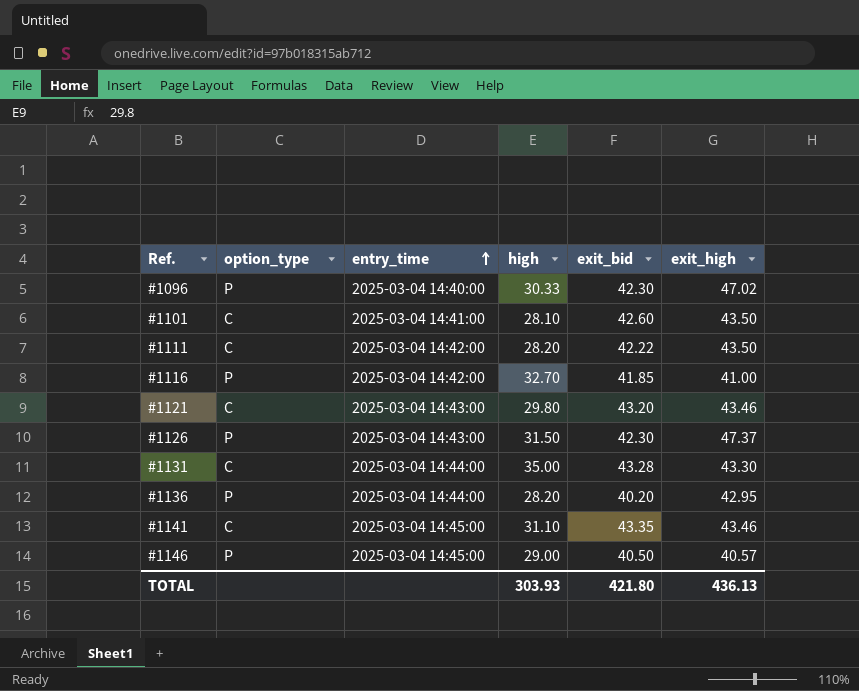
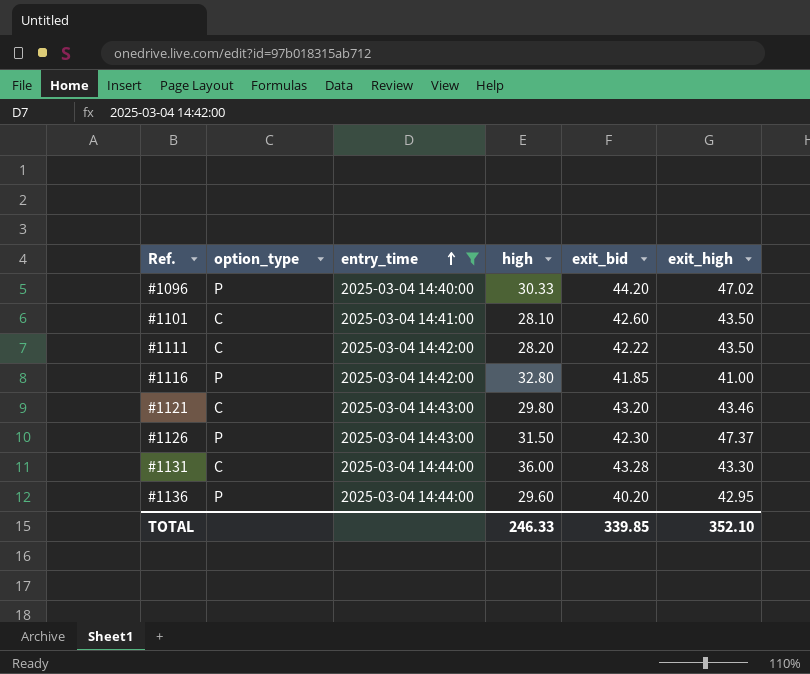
filter: none -> entry_time != 2025-03-04 14:45:00
#1096 | exit_bid: 42.30 -> 44.20
#1116 | high: 32.70 -> 32.80
#1131 | high: 35.00 -> 36.00
#1136 | high: 28.20 -> 29.60
TOTAL | high: 303.93 -> 246.33
TOTAL | exit_bid: 421.80 -> 339.85
TOTAL | exit_high: 436.13 -> 352.10

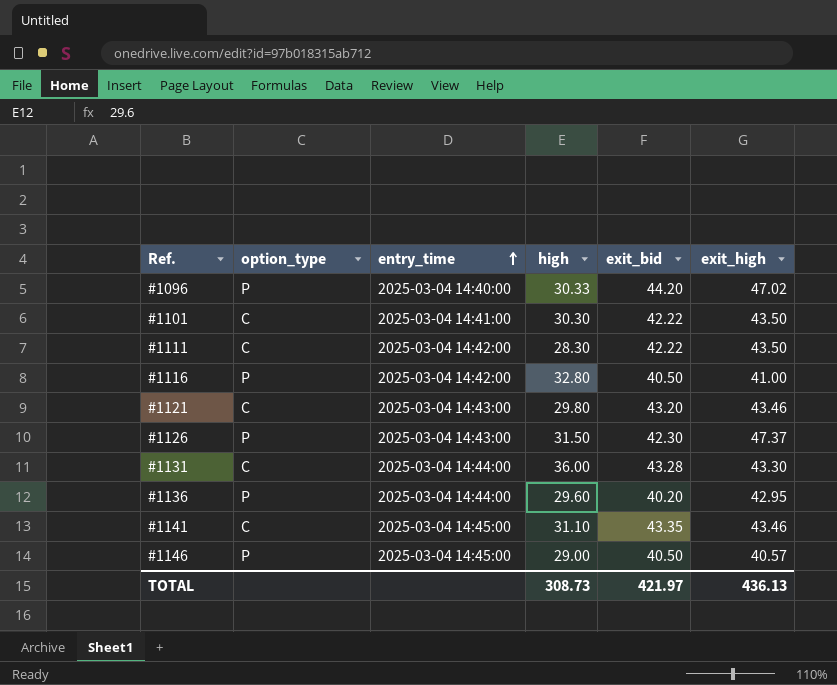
filter: entry_time != 2025-03-04 14:45:00 -> none
#1101 | high: 28.10 -> 30.30
#1101 | exit_bid: 42.60 -> 42.22
#1111 | high: 28.20 -> 28.30
#1116 | exit_bid: 41.85 -> 40.50
TOTAL | high: 246.33 -> 308.73
TOTAL | exit_bid: 339.85 -> 421.97
TOTAL | exit_high: 352.10 -> 436.13

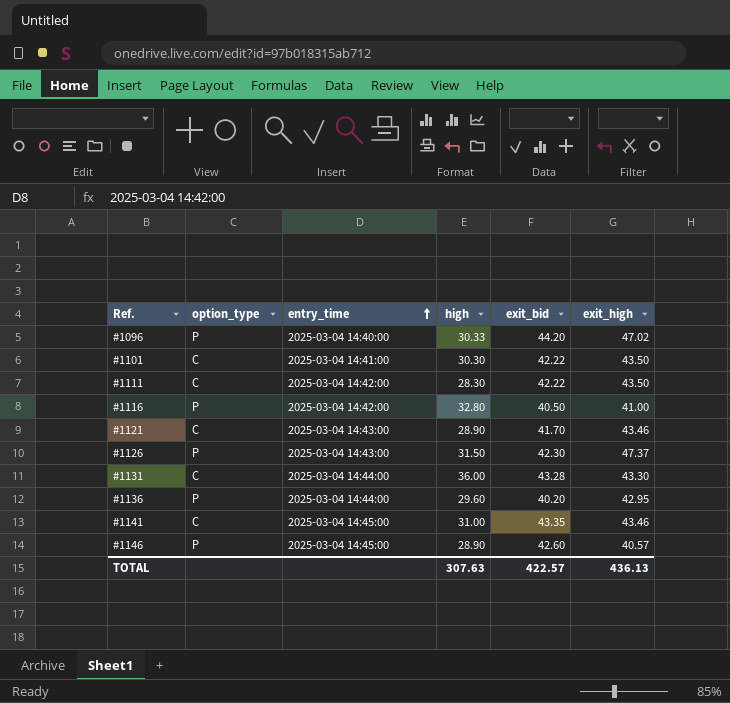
#1121 | high: 29.80 -> 28.90
#1121 | exit_bid: 43.20 -> 41.70
#1141 | high: 31.10 -> 31.00
#1146 | high: 29.00 -> 28.90
#1146 | exit_bid: 40.50 -> 42.60
TOTAL | high: 308.73 -> 307.63
TOTAL | exit_bid: 421.97 -> 422.57

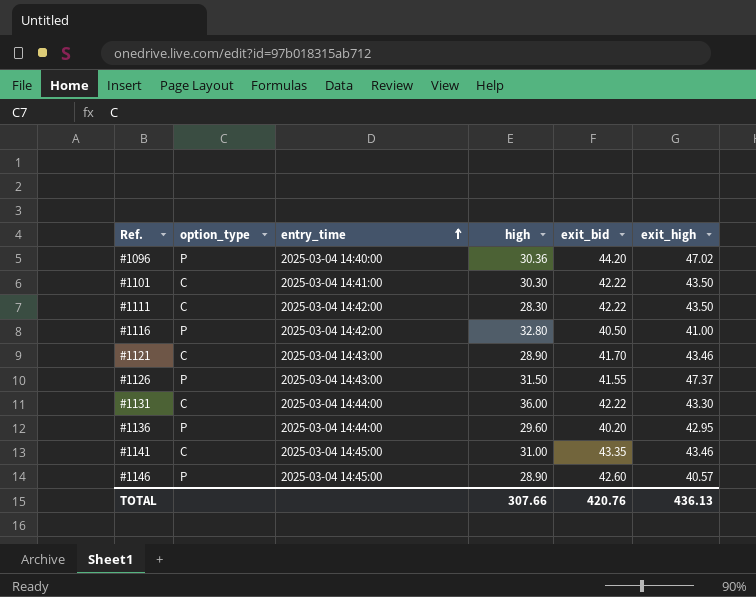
#1096 | high: 30.33 -> 30.36
#1126 | exit_bid: 42.30 -> 41.55
#1131 | exit_bid: 43.28 -> 42.22
TOTAL | high: 307.63 -> 307.66
TOTAL | exit_bid: 422.57 -> 420.76

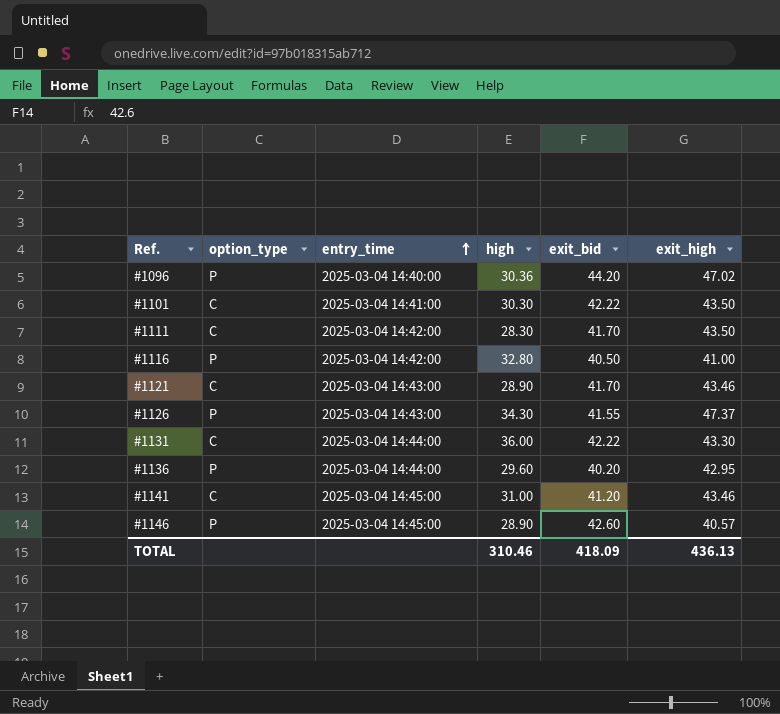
#1111 | exit_bid: 42.22 -> 41.70
#1126 | high: 31.50 -> 34.30
#1141 | exit_bid: 43.35 -> 41.20
TOTAL | high: 307.66 -> 310.46
TOTAL | exit_bid: 420.76 -> 418.09

